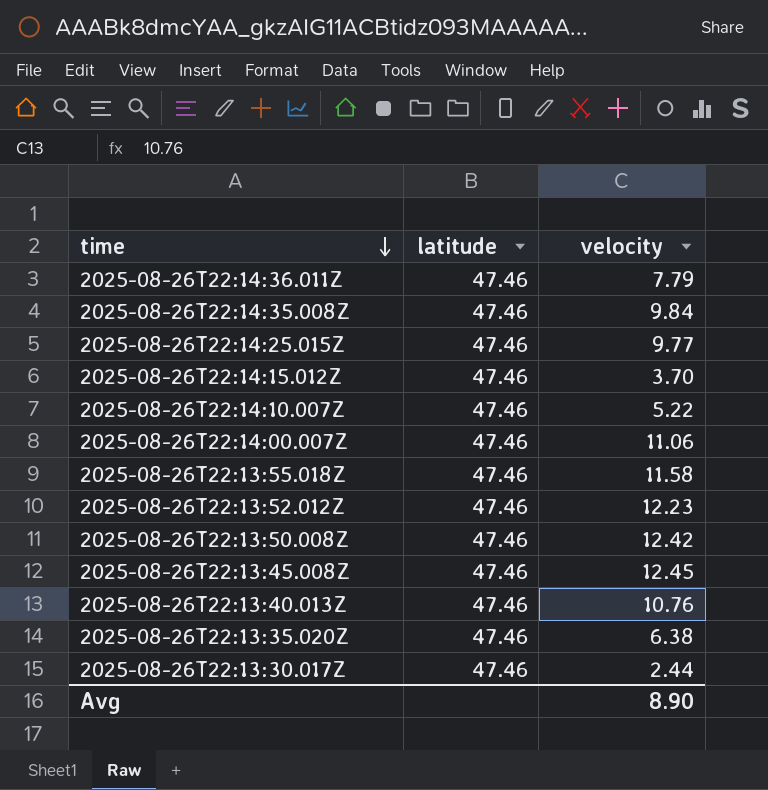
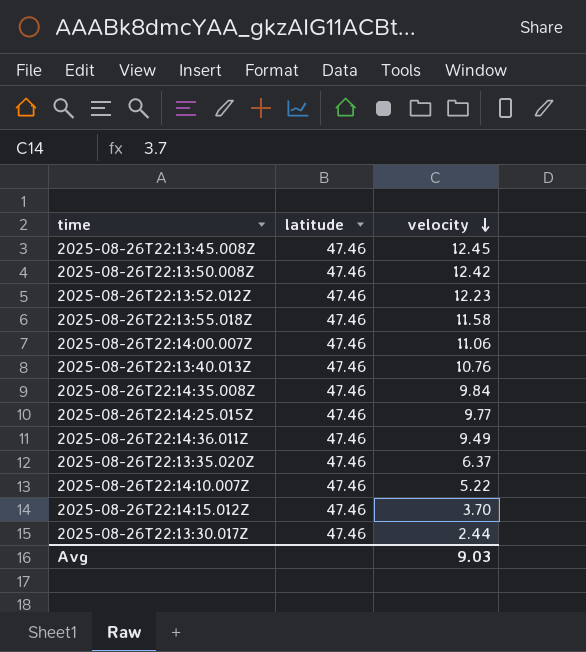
row order: time descending -> velocity descending
2025-08-26T22:14:36.011Z | velocity: 7.79 -> 9.49
2025-08-26T22:13:35.020Z | velocity: 6.38 -> 6.37
Avg | velocity: 8.90 -> 9.03

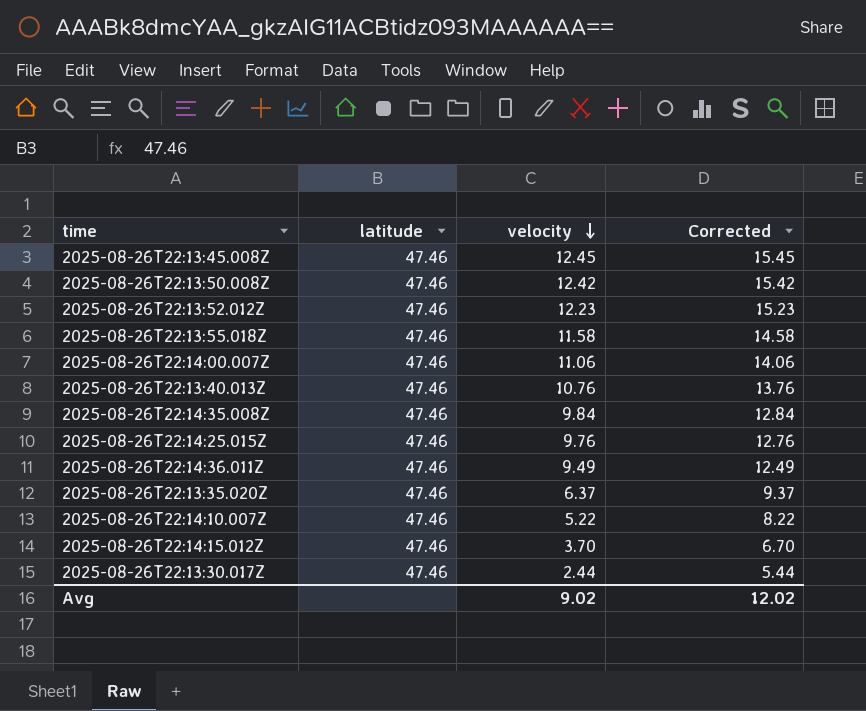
column Corrected | formula: none -> [velocity] + 3
2025-08-26T22:14:25.015Z | velocity: 9.77 -> 9.76
Avg | velocity: 9.03 -> 9.02

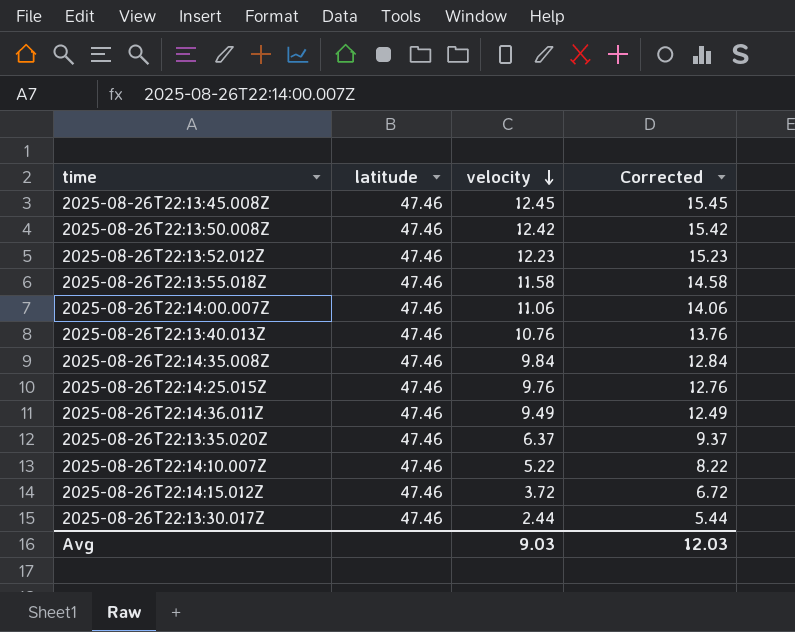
2025-08-26T22:14:15.012Z | velocity: 3.70 -> 3.72
2025-08-26T22:14:15.012Z | Corrected: 6.70 -> 6.72
Avg | velocity: 9.02 -> 9.03
Avg | Corrected: 12.02 -> 12.03

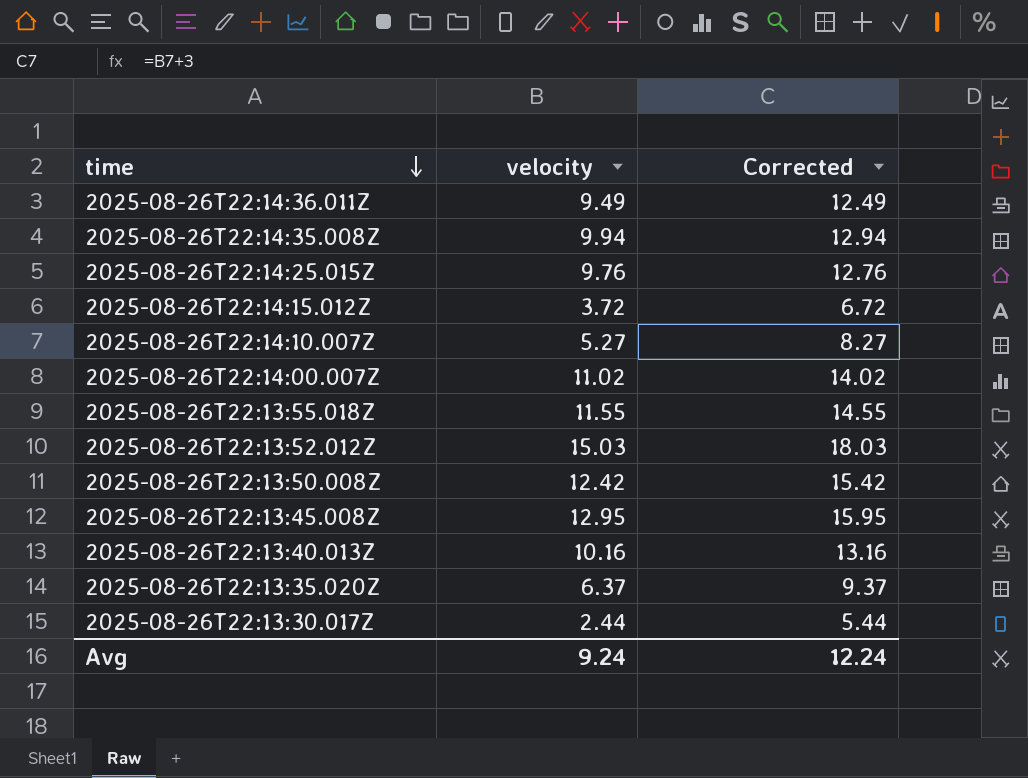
row order: velocity descending -> time descending
column latitude | position: 2 -> none
2025-08-26T22:14:35.008Z | velocity: 9.84 -> 9.94
2025-08-26T22:14:35.008Z | Corrected: 12.84 -> 12.94
2025-08-26T22:14:10.007Z | velocity: 5.22 -> 5.27
2025-08-26T22:14:10.007Z | Corrected: 8.22 -> 8.27
2025-08-26T22:14:00.007Z | velocity: 11.06 -> 11.02
2025-08-26T22:14:00.007Z | Corrected: 14.06 -> 14.02
2025-08-26T22:13:55.018Z | velocity: 11.58 -> 11.55
2025-08-26T22:13:55.018Z | Corrected: 14.58 -> 14.55
2025-08-26T22:13:52.012Z | velocity: 12.23 -> 15.03
2025-08-26T22:13:52.012Z | Corrected: 15.23 -> 18.03
2025-08-26T22:13:45.008Z | velocity: 12.45 -> 12.95
2025-08-26T22:13:45.008Z | Corrected: 15.45 -> 15.95
2025-08-26T22:13:40.013Z | velocity: 10.76 -> 10.16
2025-08-26T22:13:40.013Z | Corrected: 13.76 -> 13.16
Avg | velocity: 9.03 -> 9.24
Avg | Corrected: 12.03 -> 12.24

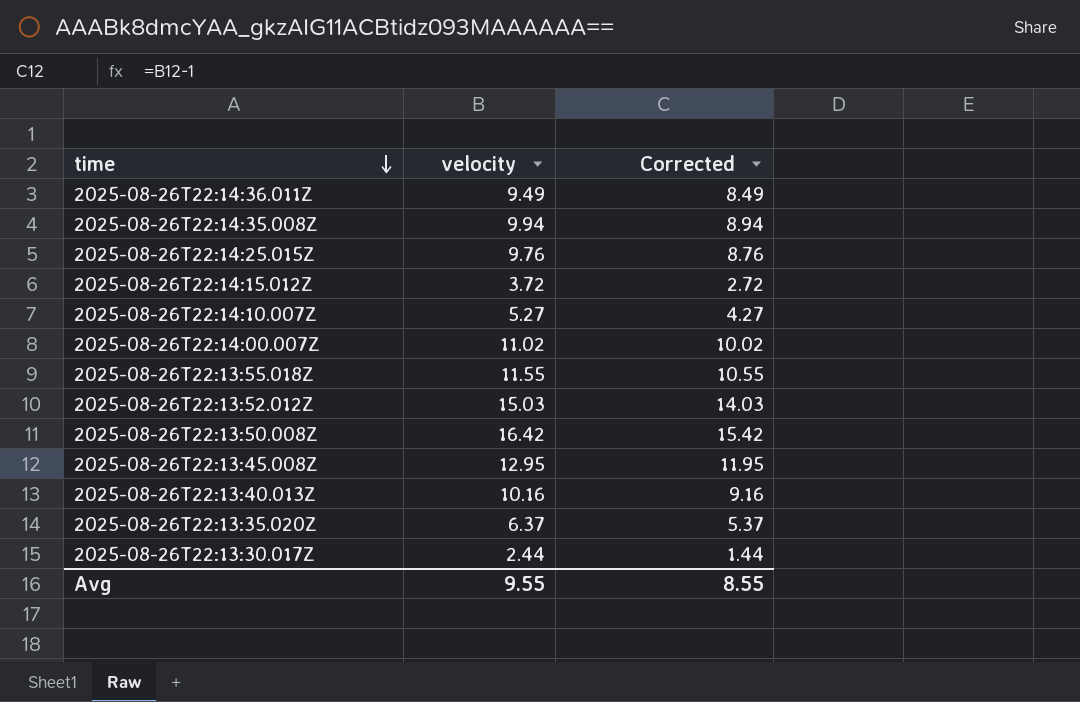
column Corrected | formula: [velocity] + 3 -> [velocity] - 1
2025-08-26T22:13:50.008Z | velocity: 12.42 -> 16.42
Avg | velocity: 9.24 -> 9.55
Avg | Corrected: 12.24 -> 8.55

